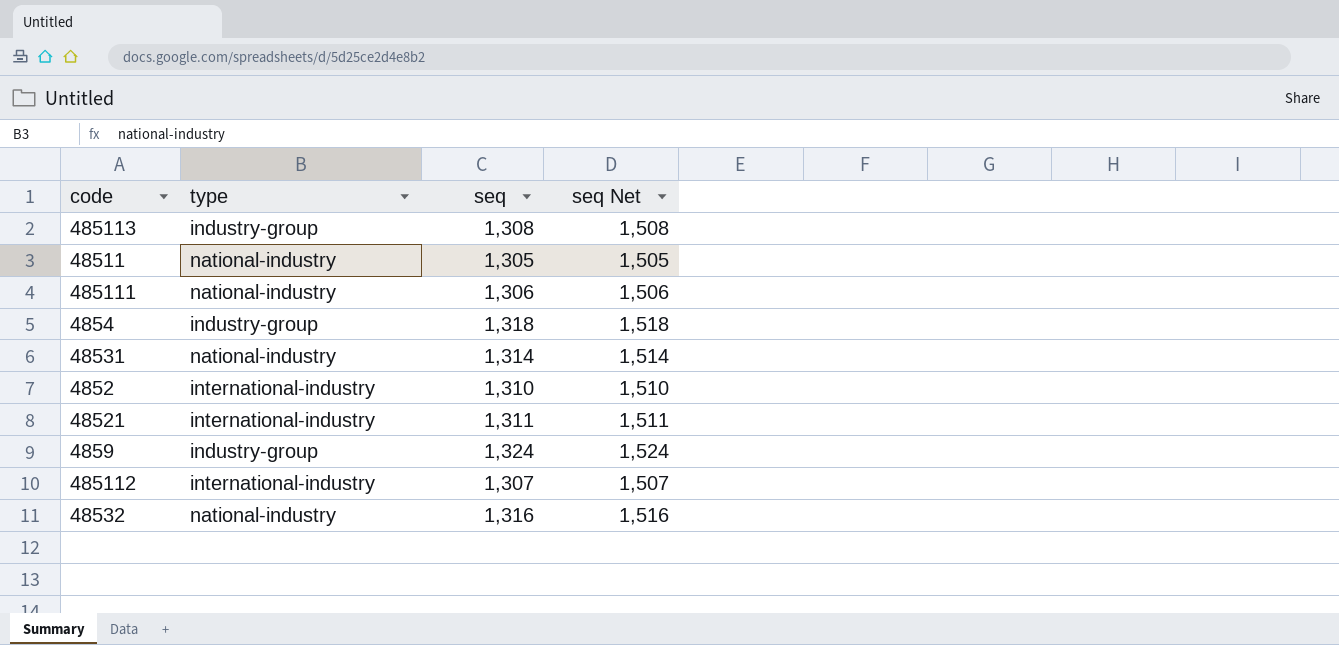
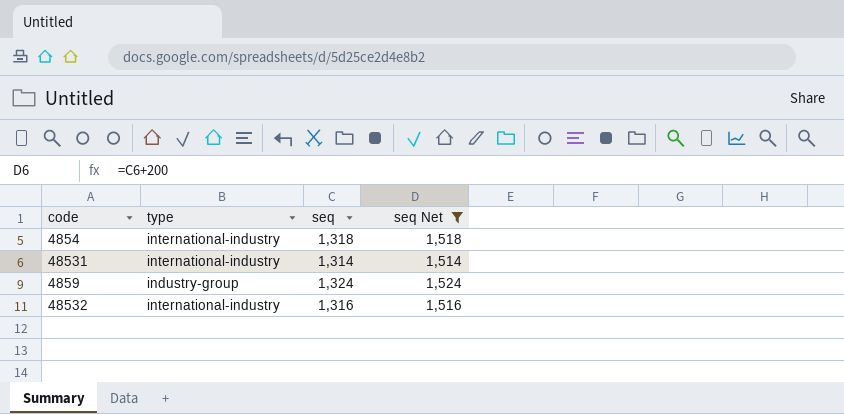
filter: none -> seq Net >= 1,514
4854 | type: industry-group -> international-industry
48531 | type: national-industry -> international-industry
48532 | type: national-industry -> international-industry

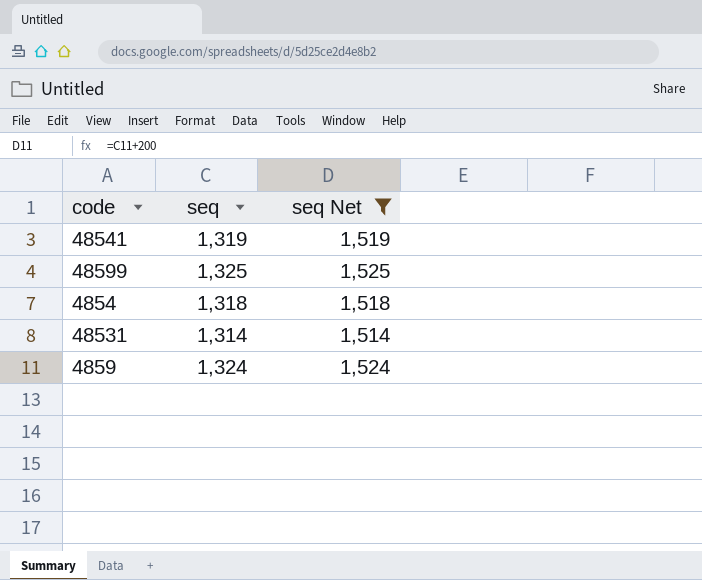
column type | position: 2 -> none
row 48532: international-industry | 1,316 | 1,516 -> none
row 48541: none -> 1,319 | 1,519
row 48599: none -> 1,325 | 1,525

